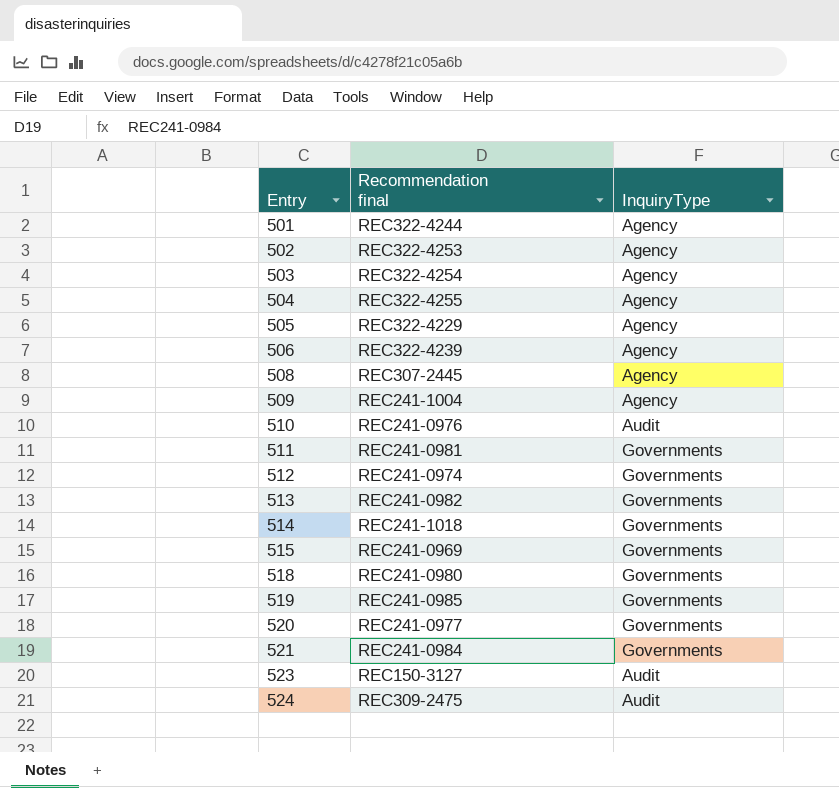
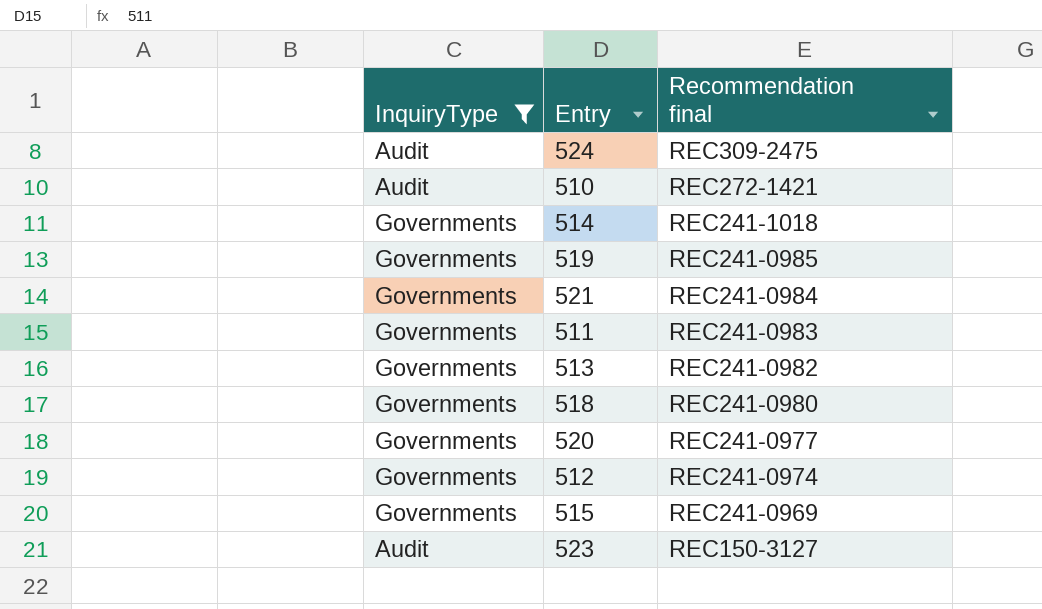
filter: none -> InquiryType != Agency
row order: Entry ascending -> Recommendation final descending
column InquiryType | position: 3 -> 1
510 | Recommendation final: REC241-0976 -> REC272-1421
511 | Recommendation final: REC241-0981 -> REC241-0983

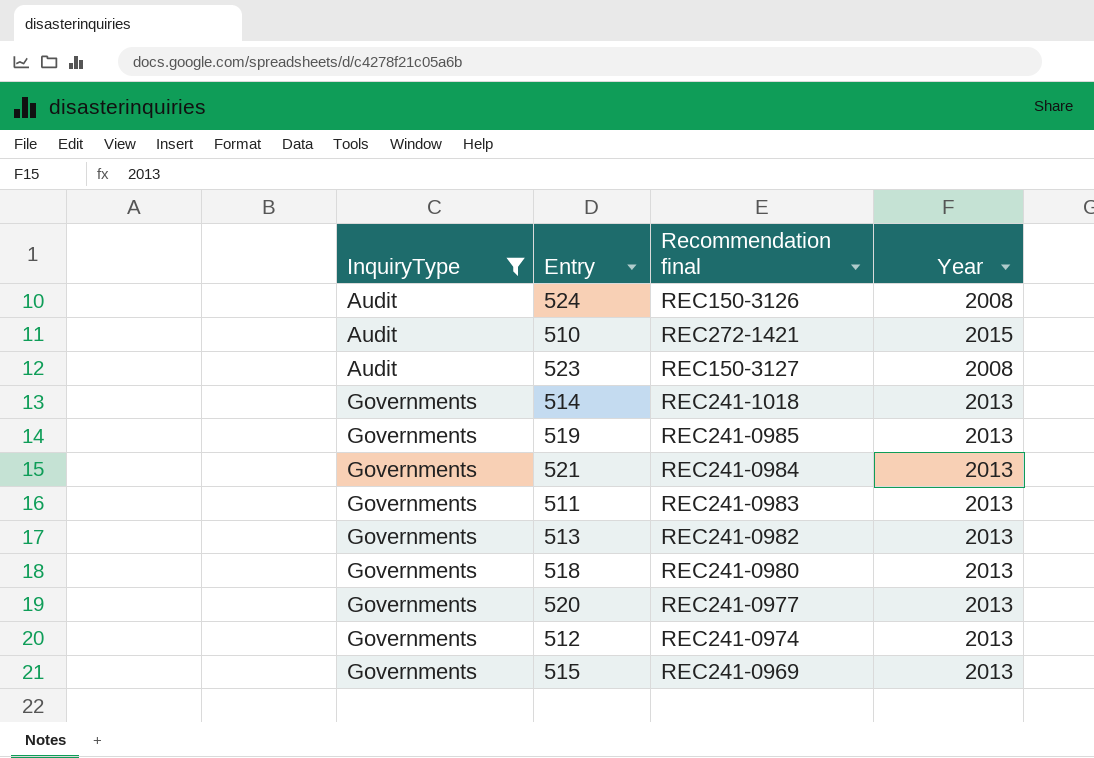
row order: Recommendation final descending -> InquiryType ascending
column Year | position: none -> 4
524 | Recommendation final: REC309-2475 -> REC150-3126

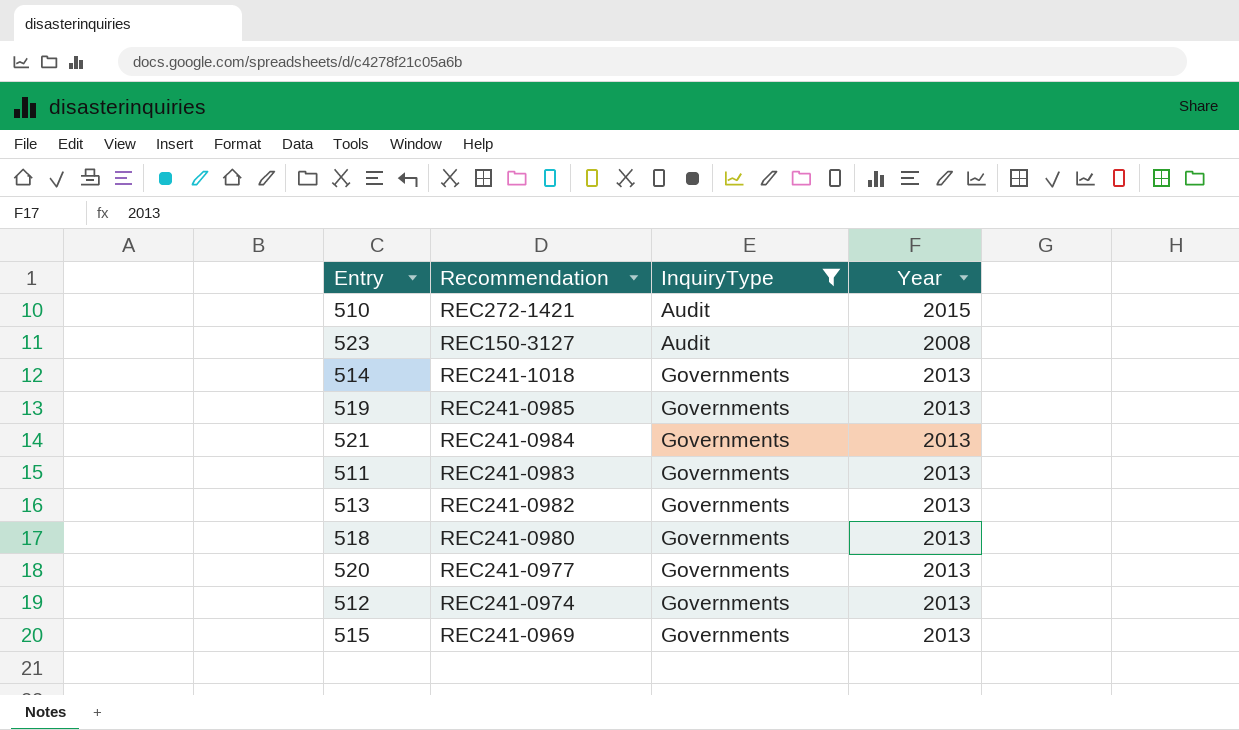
column name: Recommendation final -> Recommendation
column InquiryType | position: 1 -> 3
row 524: Audit | REC150-3126 | 2008 -> none

